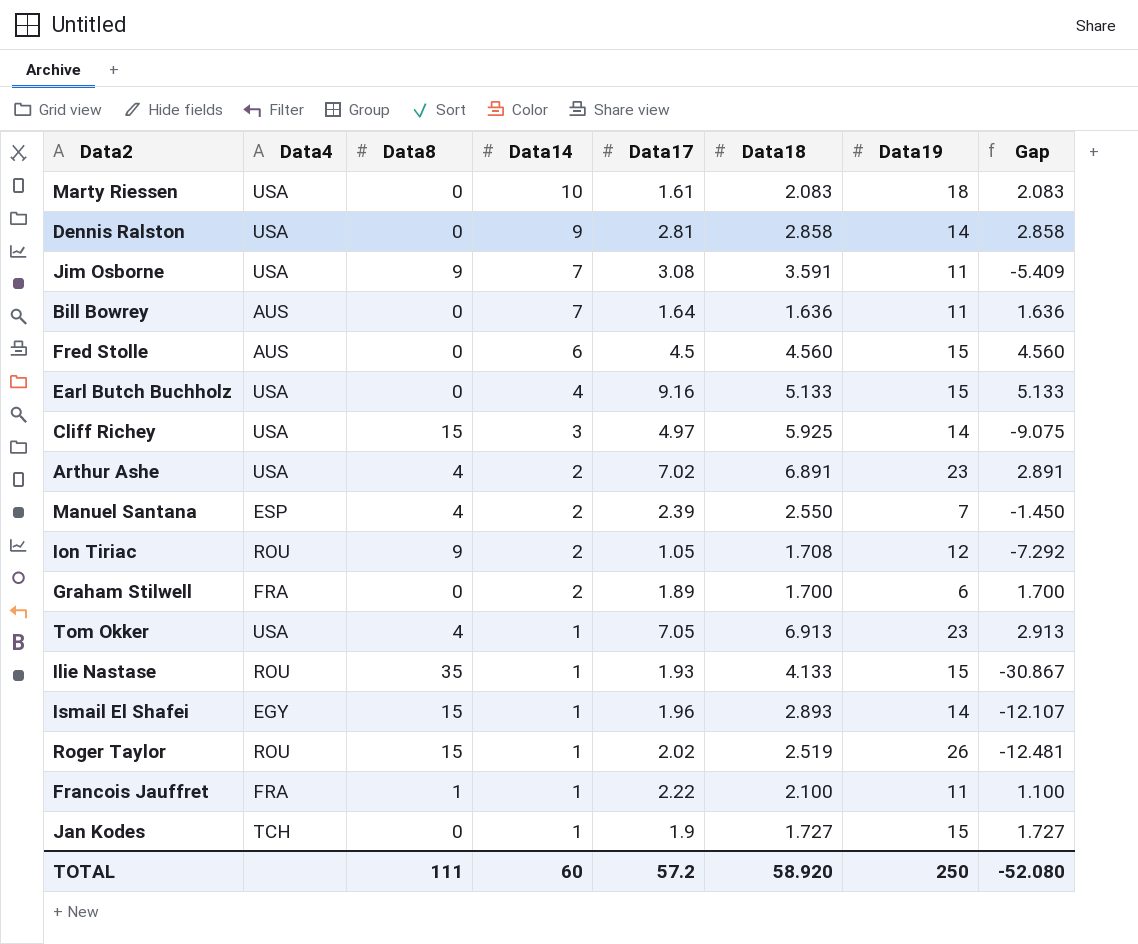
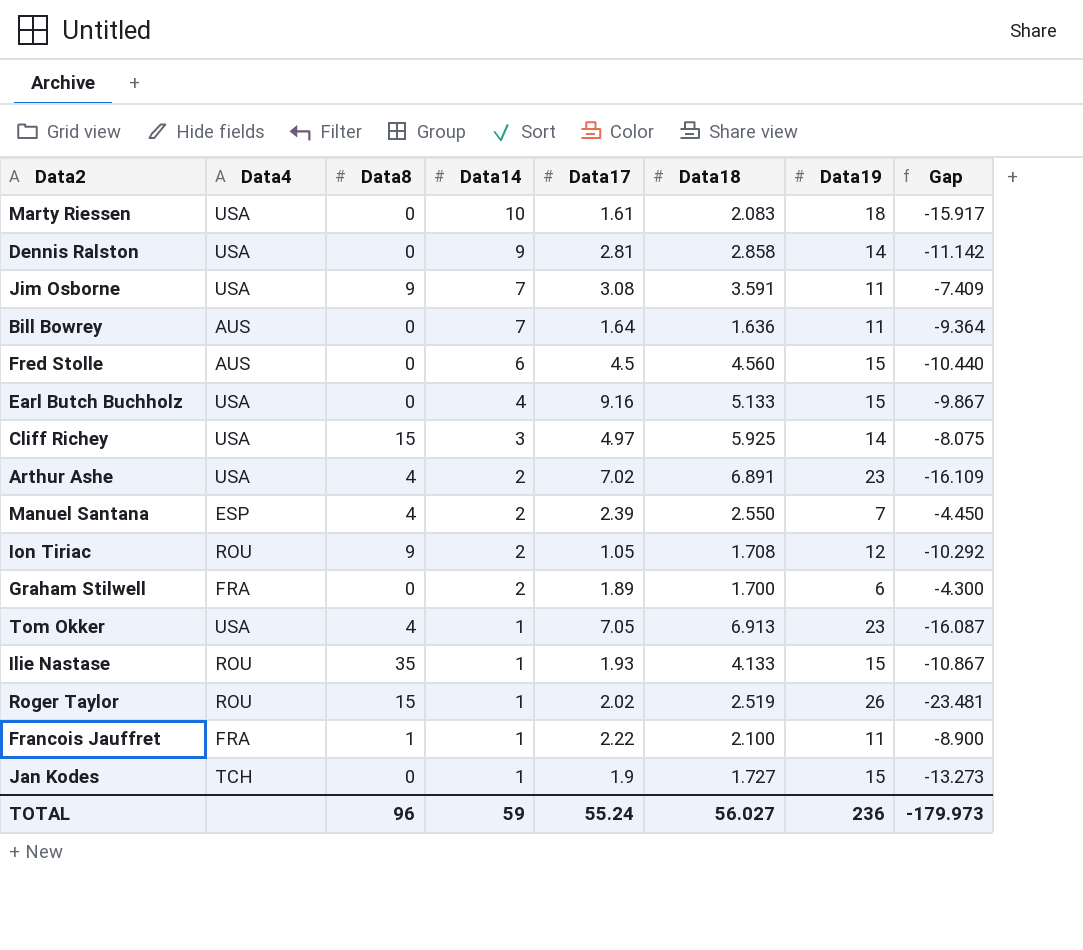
column Gap | formula: [Data18] - [Data8] -> [Data18] - [Data19]
row Ismail El Shafei: EGY | 15 | 1 | 1.96 | 2.893 | 14 | -12.107 -> none
TOTAL | Data8: 111 -> 96
TOTAL | Data14: 60 -> 59
TOTAL | Data17: 57.2 -> 55.24
TOTAL | Data18: 58.920 -> 56.027
TOTAL | Data19: 250 -> 236
TOTAL | Gap: -52.080 -> -179.973

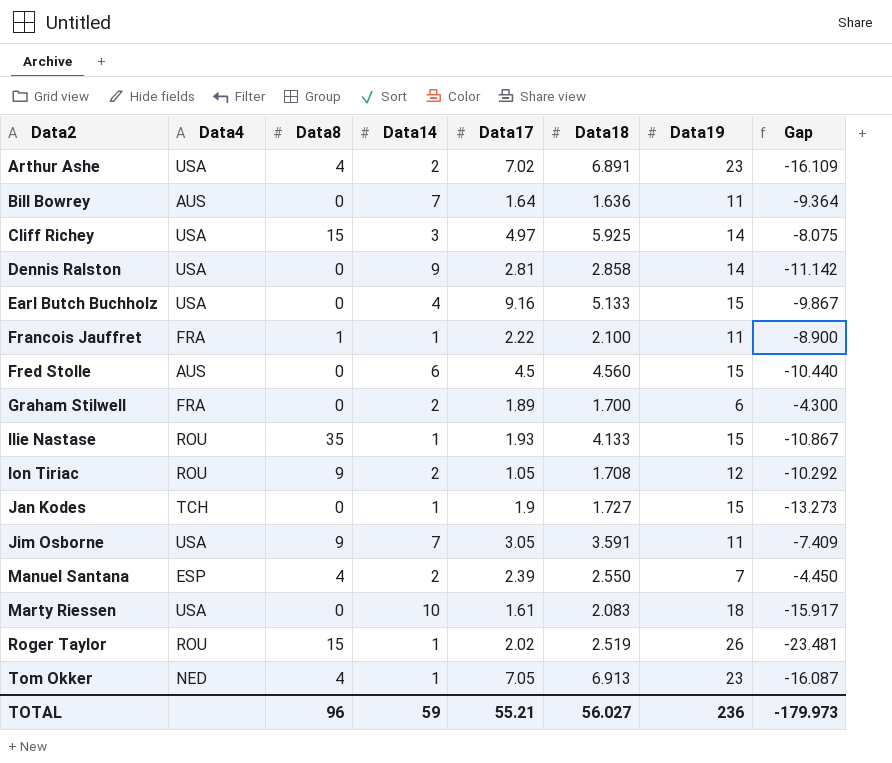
row order: Data14 descending -> Data2 ascending
Jim Osborne | Data17: 3.08 -> 3.05
Tom Okker | Data4: USA -> NED
TOTAL | Data17: 55.24 -> 55.21

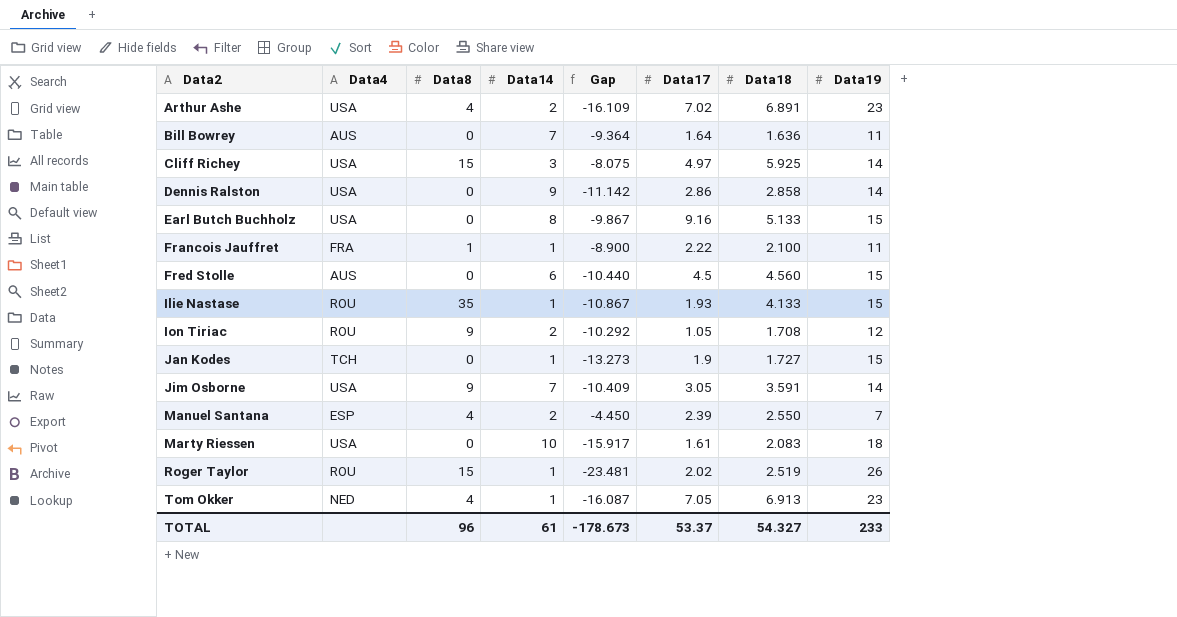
column Gap | position: 8 -> 5
row Graham Stilwell: FRA | 0 | 2 | 1.89 | 1.700 | 6 | -4.300 -> none
Dennis Ralston | Data17: 2.81 -> 2.86
Earl Butch Buchholz | Data14: 4 -> 8
Jim Osborne | Gap: -7.409 -> -10.409
Jim Osborne | Data19: 11 -> 14
TOTAL | Data14: 59 -> 61
TOTAL | Gap: -179.973 -> -178.673
TOTAL | Data17: 55.21 -> 53.37
TOTAL | Data18: 56.027 -> 54.327
TOTAL | Data19: 236 -> 233

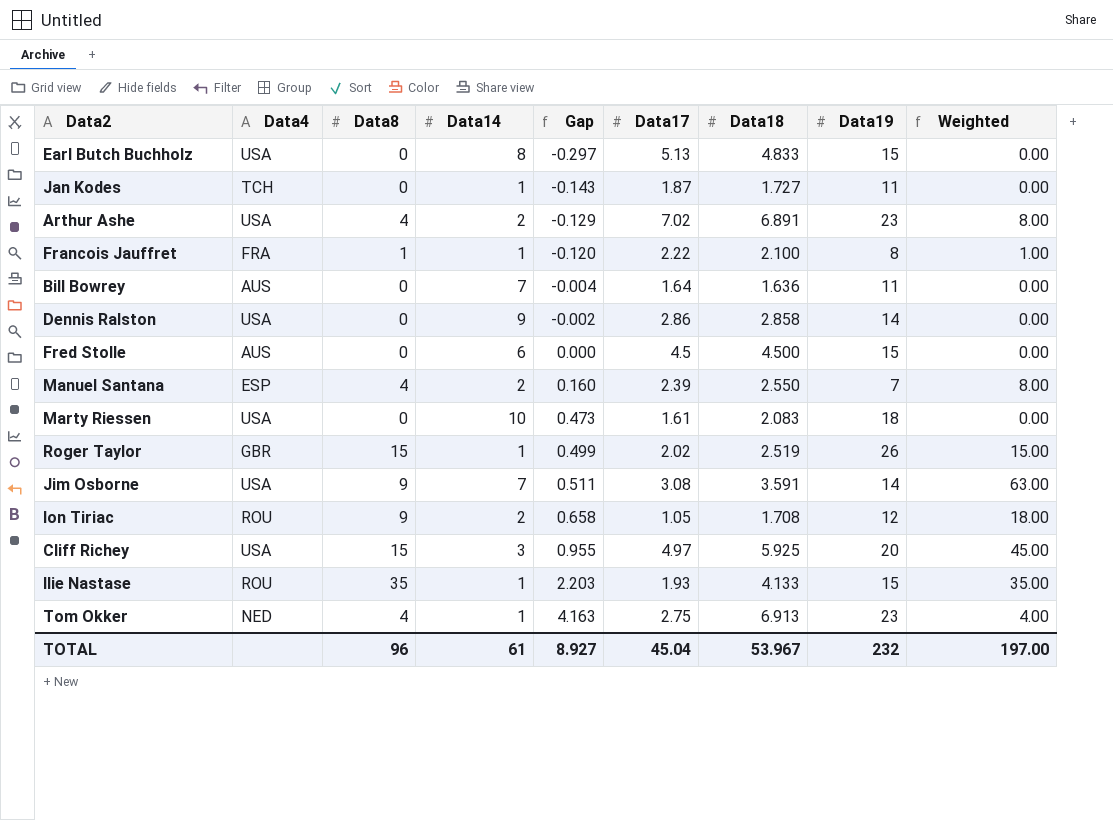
row order: Data2 ascending -> Gap ascending
column Gap | formula: [Data18] - [Data19] -> [Data18] - [Data17]
column Weighted | formula: none -> [Data8] * [Data14]
Earl Butch Buchholz | Data17: 9.16 -> 5.13
Earl Butch Buchholz | Data18: 5.133 -> 4.833
Jan Kodes | Data17: 1.9 -> 1.87
Jan Kodes | Data19: 15 -> 11
Francois Jauffret | Data19: 11 -> 8
Fred Stolle | Data18: 4.560 -> 4.500
Roger Taylor | Data4: ROU -> GBR
Jim Osborne | Data17: 3.05 -> 3.08
Cliff Richey | Data19: 14 -> 20
Tom Okker | Data17: 7.05 -> 2.75
TOTAL | Gap: -178.673 -> 8.927
TOTAL | Data17: 53.37 -> 45.04
TOTAL | Data18: 54.327 -> 53.967
TOTAL | Data19: 233 -> 232

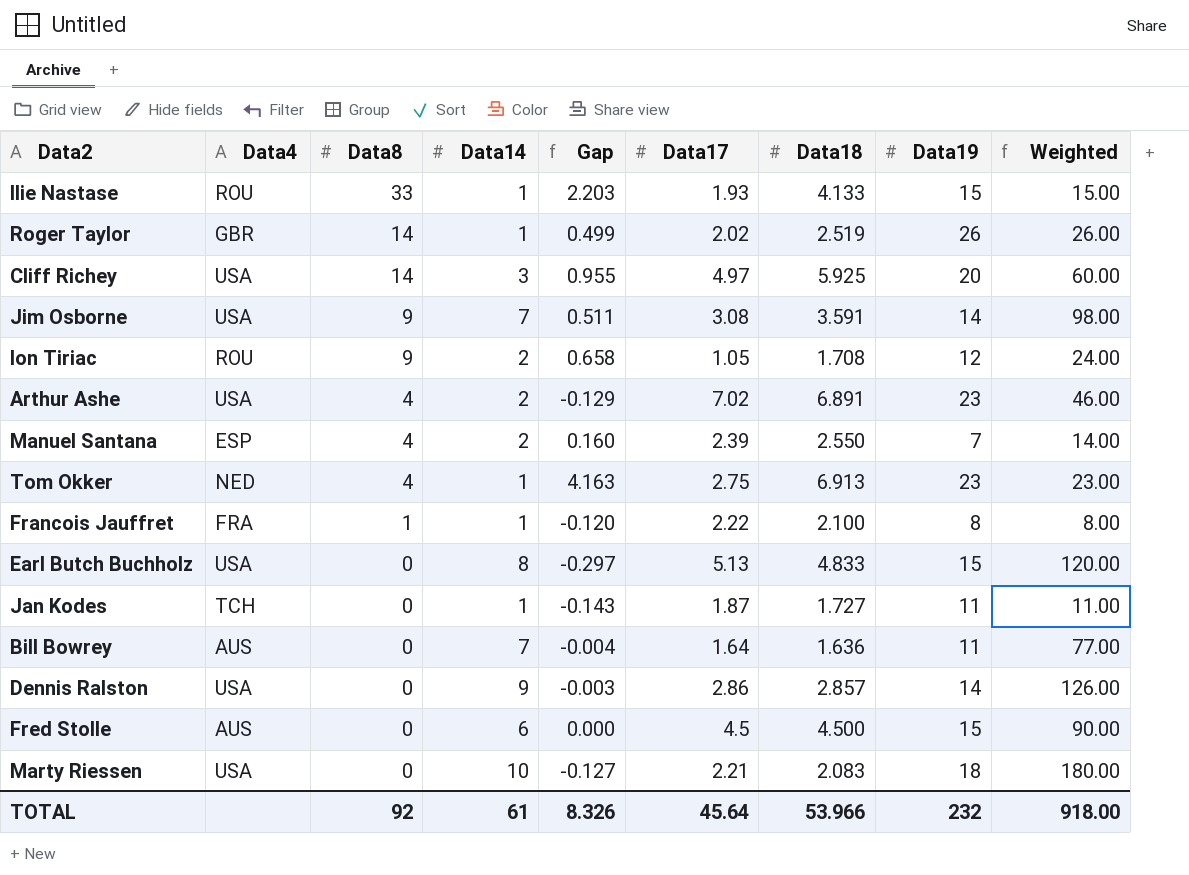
row order: Gap ascending -> Data8 descending
column Weighted | formula: [Data8] * [Data14] -> [Data14] * [Data19]
Ilie Nastase | Data8: 35 -> 33
Roger Taylor | Data8: 15 -> 14
Cliff Richey | Data8: 15 -> 14
Dennis Ralston | Gap: -0.002 -> -0.003
Dennis Ralston | Data18: 2.858 -> 2.857
Marty Riessen | Gap: 0.473 -> -0.127
Marty Riessen | Data17: 1.61 -> 2.21
TOTAL | Data8: 96 -> 92
TOTAL | Gap: 8.927 -> 8.326
TOTAL | Data17: 45.04 -> 45.64
TOTAL | Data18: 53.967 -> 53.966
TOTAL | Weighted: 197.00 -> 918.00

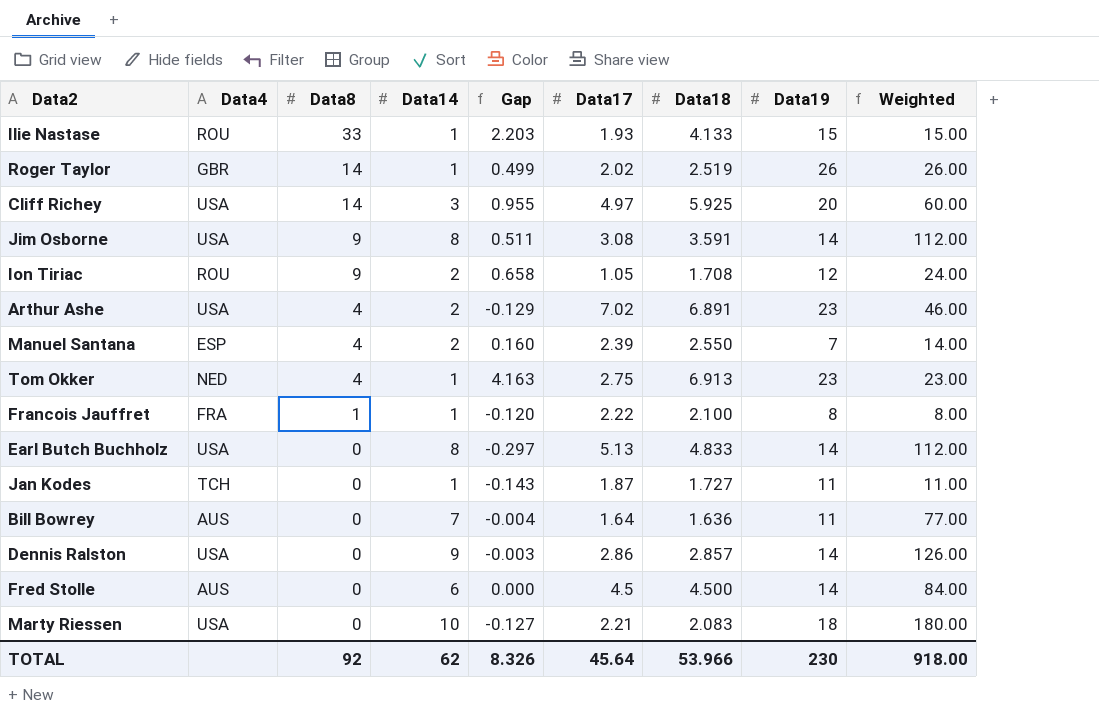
Jim Osborne | Data14: 7 -> 8
Jim Osborne | Weighted: 98.00 -> 112.00
Earl Butch Buchholz | Data19: 15 -> 14
Earl Butch Buchholz | Weighted: 120.00 -> 112.00
Fred Stolle | Data19: 15 -> 14
Fred Stolle | Weighted: 90.00 -> 84.00
TOTAL | Data14: 61 -> 62
TOTAL | Data19: 232 -> 230

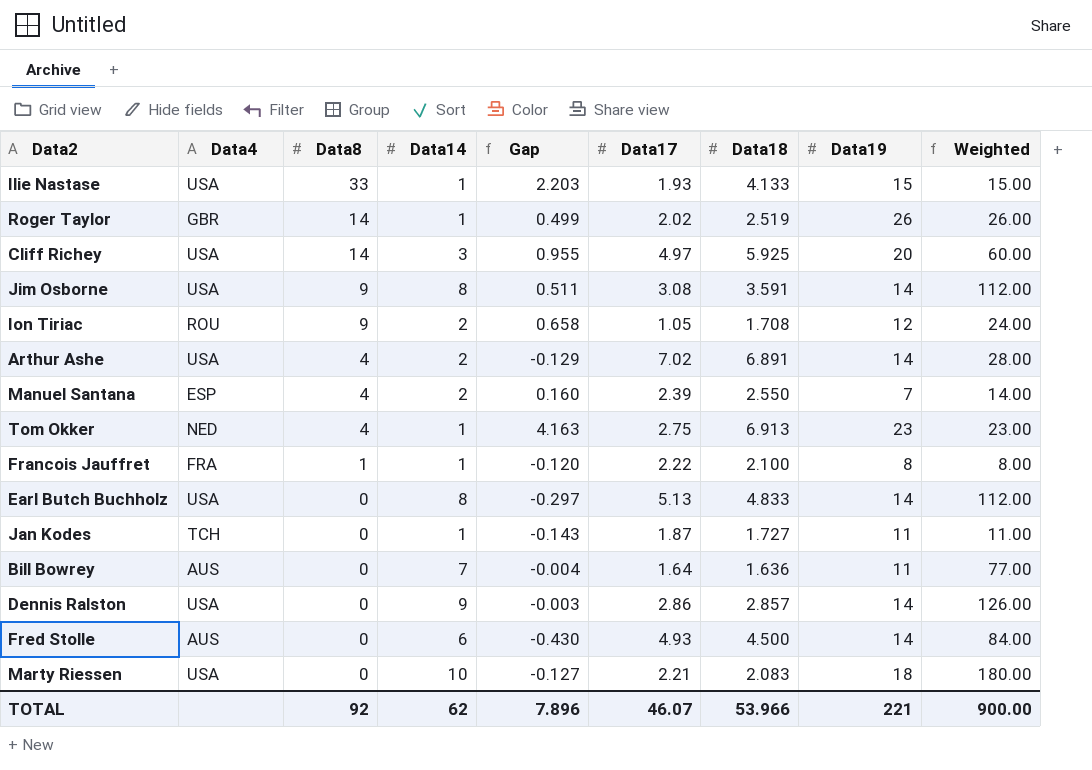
Ilie Nastase | Data4: ROU -> USA
Arthur Ashe | Data19: 23 -> 14
Arthur Ashe | Weighted: 46.00 -> 28.00
Fred Stolle | Gap: 0.000 -> -0.430
Fred Stolle | Data17: 4.5 -> 4.93
TOTAL | Gap: 8.326 -> 7.896
TOTAL | Data17: 45.64 -> 46.07
TOTAL | Data19: 230 -> 221
TOTAL | Weighted: 918.00 -> 900.00

